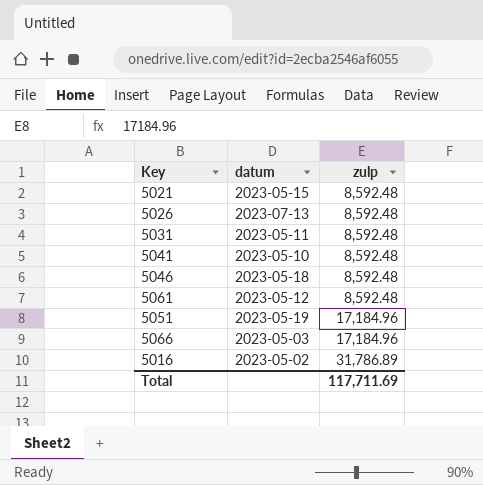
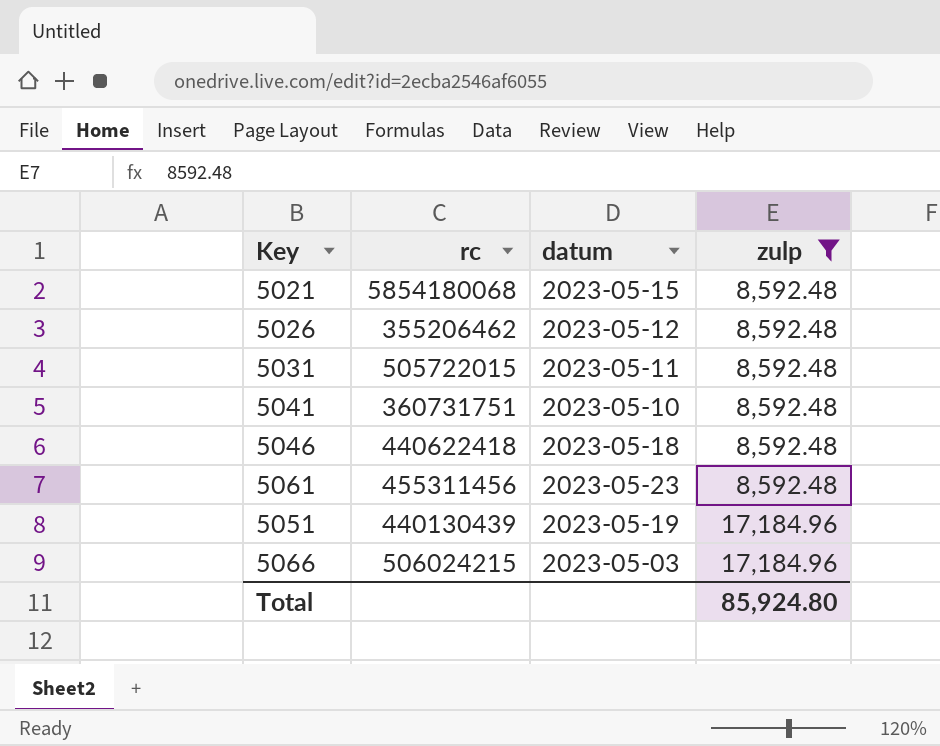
filter: none -> zulp != 31,786.89
column rc | position: none -> 2
5026 | datum: 2023-07-13 -> 2023-05-12
5061 | datum: 2023-05-12 -> 2023-05-23
Total | zulp: 117,711.69 -> 85,924.80

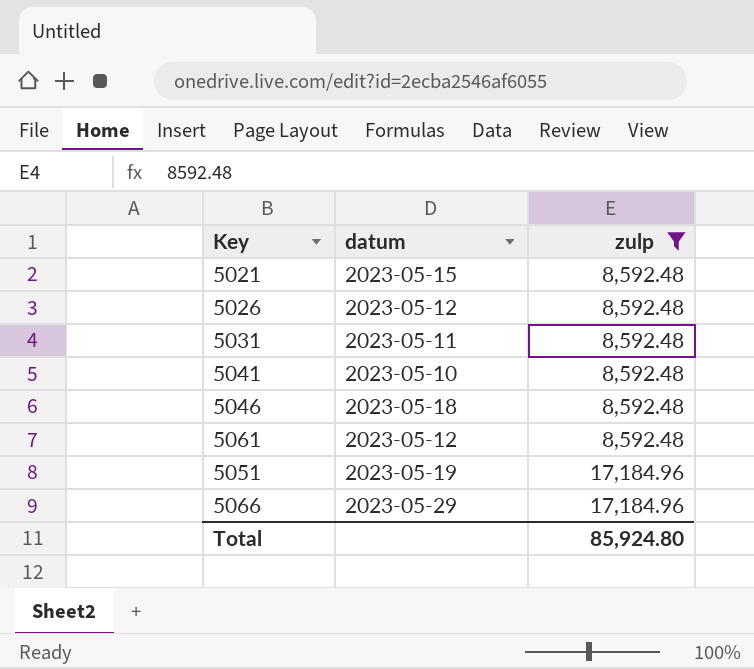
column rc | position: 2 -> none
5061 | datum: 2023-05-23 -> 2023-05-12
5066 | datum: 2023-05-03 -> 2023-05-29

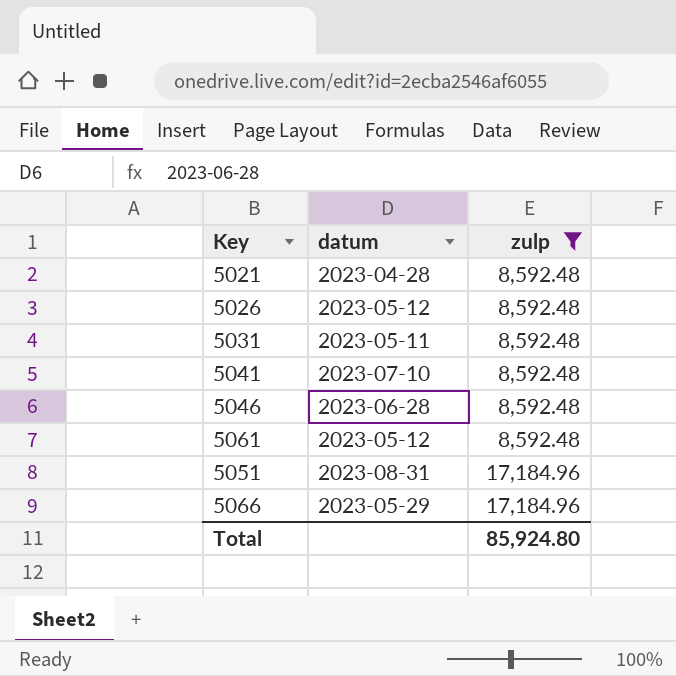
5021 | datum: 2023-05-15 -> 2023-04-28
5041 | datum: 2023-05-10 -> 2023-07-10
5046 | datum: 2023-05-18 -> 2023-06-28
5051 | datum: 2023-05-19 -> 2023-08-31

